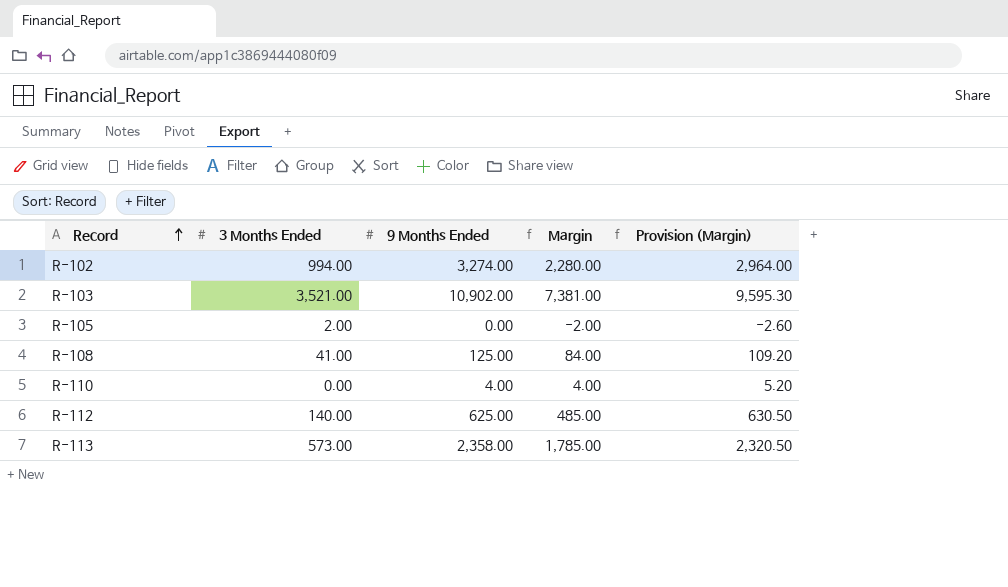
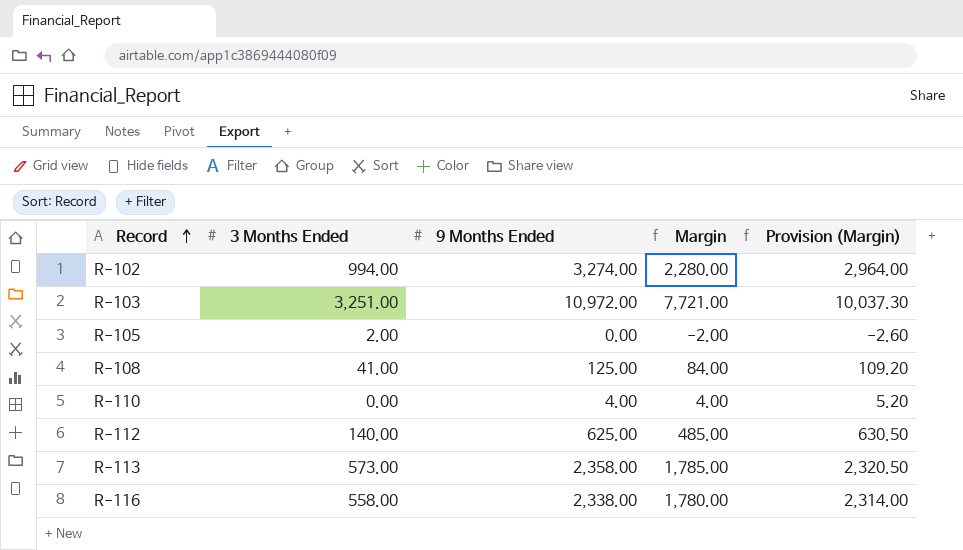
R-103 | 3 Months Ended: 3,521.00 -> 3,251.00
R-103 | 9 Months Ended: 10,902.00 -> 10,972.00
R-103 | Margin: 7,381.00 -> 7,721.00
R-103 | Provision (Margin): 9,595.30 -> 10,037.30
row R-116: none -> 558.00 | 2,338.00 | 1,780.00 | 2,314.00

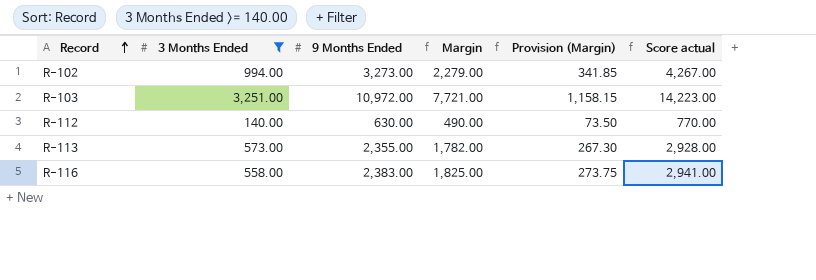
filter: none -> 3 Months Ended >= 140.00
column Provision (Margin) | formula: [Margin] * 1.3 -> [Margin] * 0.15
column Score actual | formula: none -> [3 Months Ended] + [9 Months Ended]
R-102 | 9 Months Ended: 3,274.00 -> 3,273.00
R-102 | Margin: 2,280.00 -> 2,279.00
R-112 | 9 Months Ended: 625.00 -> 630.00
R-112 | Margin: 485.00 -> 490.00
R-113 | 9 Months Ended: 2,358.00 -> 2,355.00
R-113 | Margin: 1,785.00 -> 1,782.00
R-116 | 9 Months Ended: 2,338.00 -> 2,383.00
R-116 | Margin: 1,780.00 -> 1,825.00

